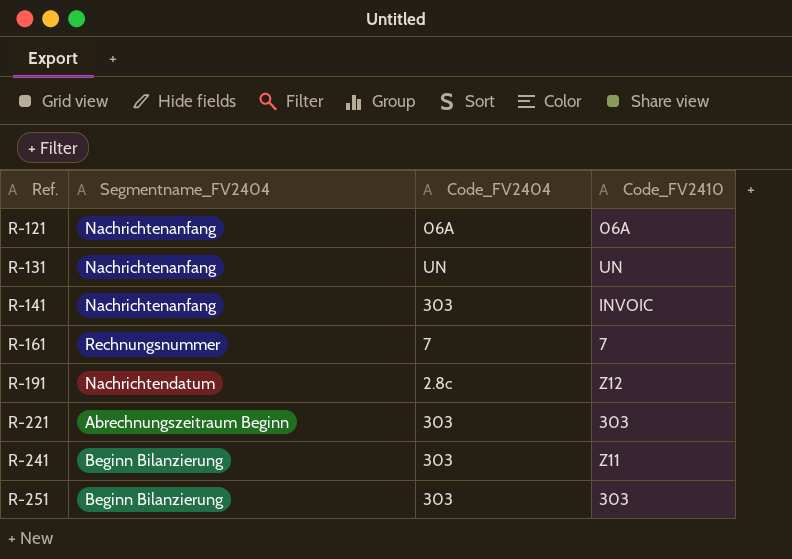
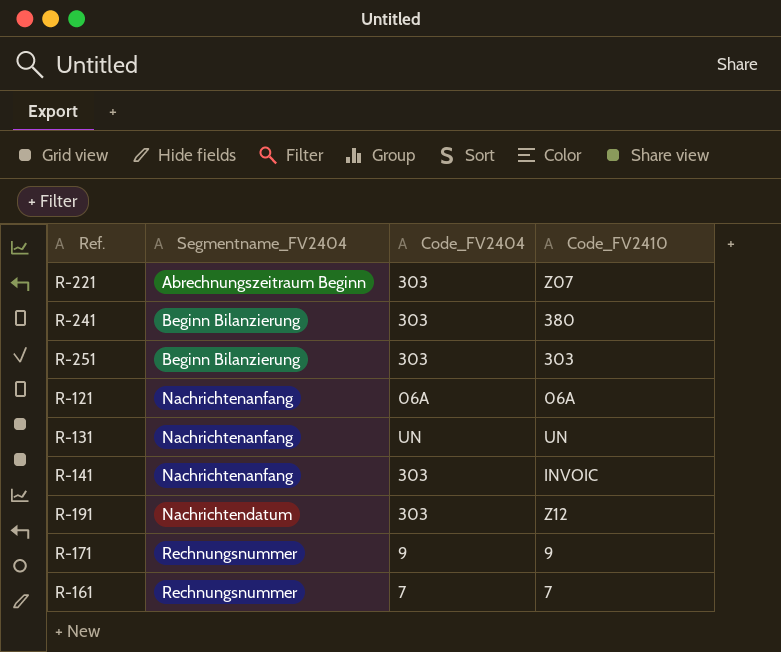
row order: Ref. ascending -> Segmentname_FV2404 ascending
R-221 | Code_FV2410: 303 -> Z07
R-241 | Code_FV2410: Z11 -> 380
R-191 | Code_FV2404: 2.8c -> 303
row R-171: none -> Rechnungsnummer | 9 | 9

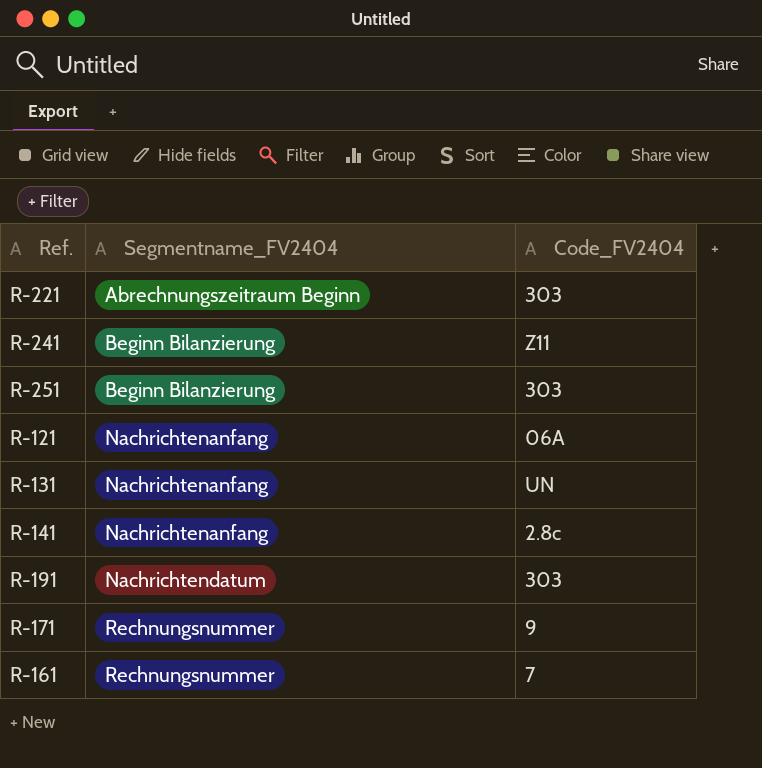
column Code_FV2410 | position: 4 -> none
R-241 | Code_FV2404: 303 -> Z11
R-141 | Code_FV2404: 303 -> 2.8c

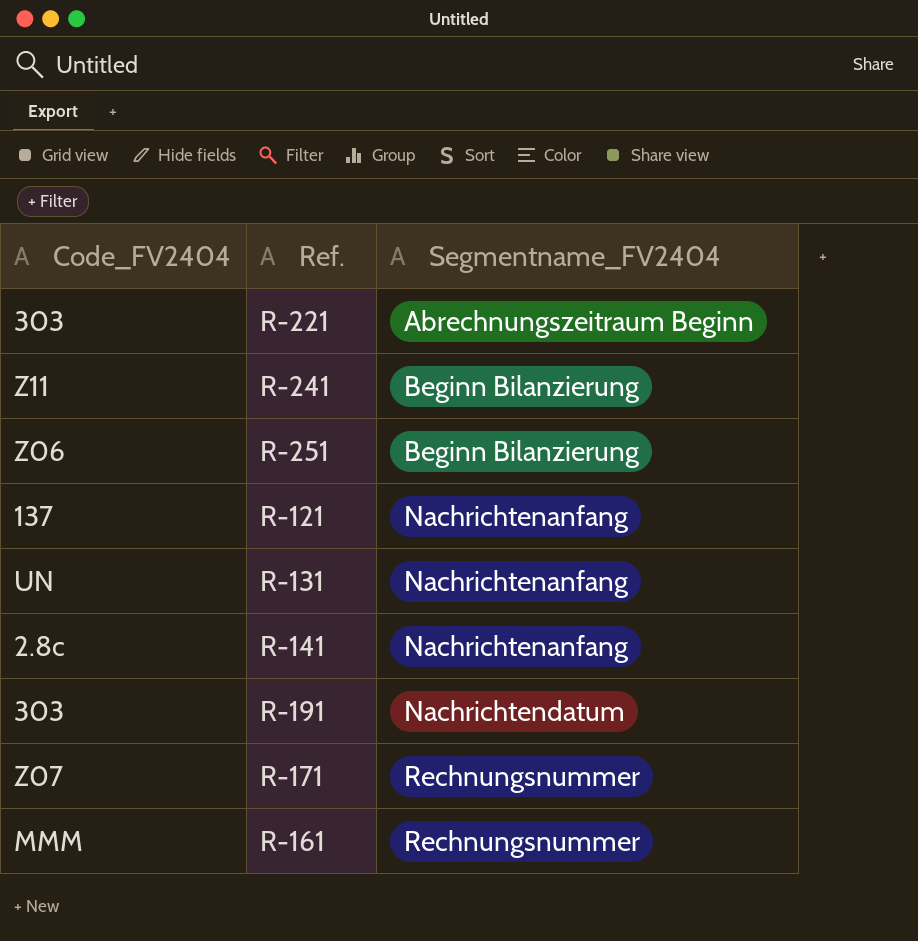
column Code_FV2404 | position: 3 -> 1
R-251 | Code_FV2404: 303 -> Z06
R-121 | Code_FV2404: 06A -> 137
R-171 | Code_FV2404: 9 -> Z07
R-161 | Code_FV2404: 7 -> MMM

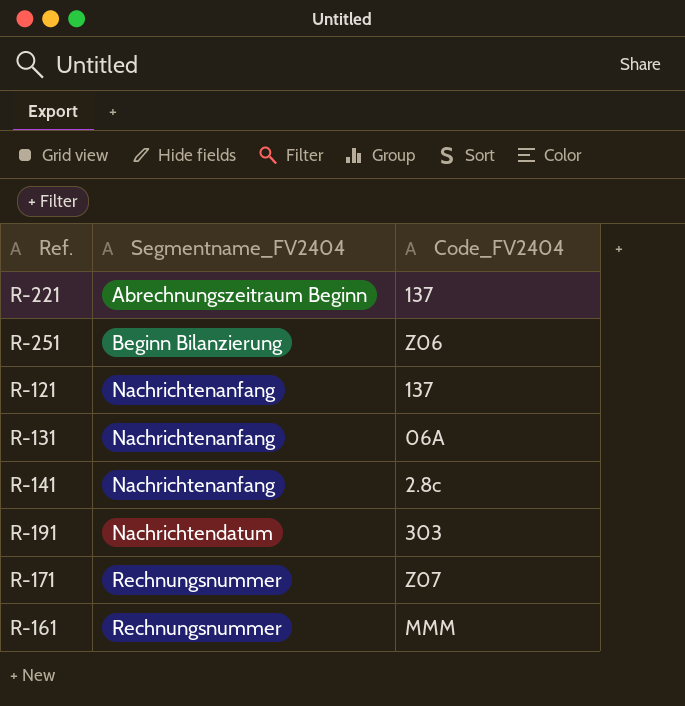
column Code_FV2404 | position: 1 -> 3
row R-241: Z11 | Beginn Bilanzierung -> none
R-221 | Code_FV2404: 303 -> 137
R-131 | Code_FV2404: UN -> 06A

